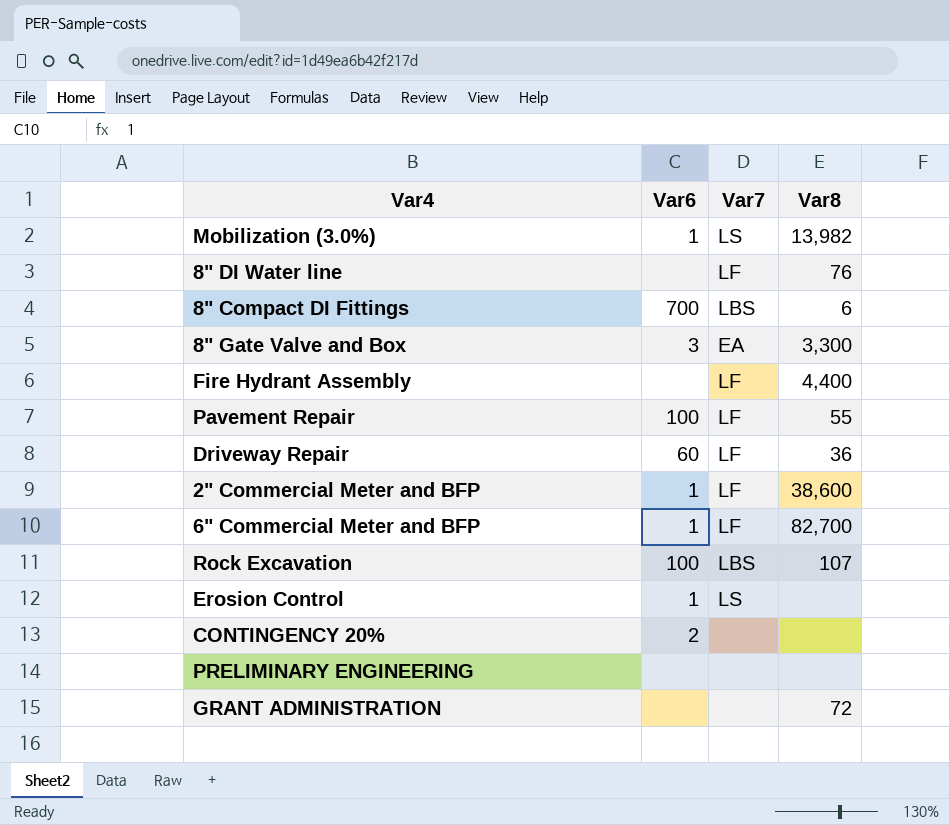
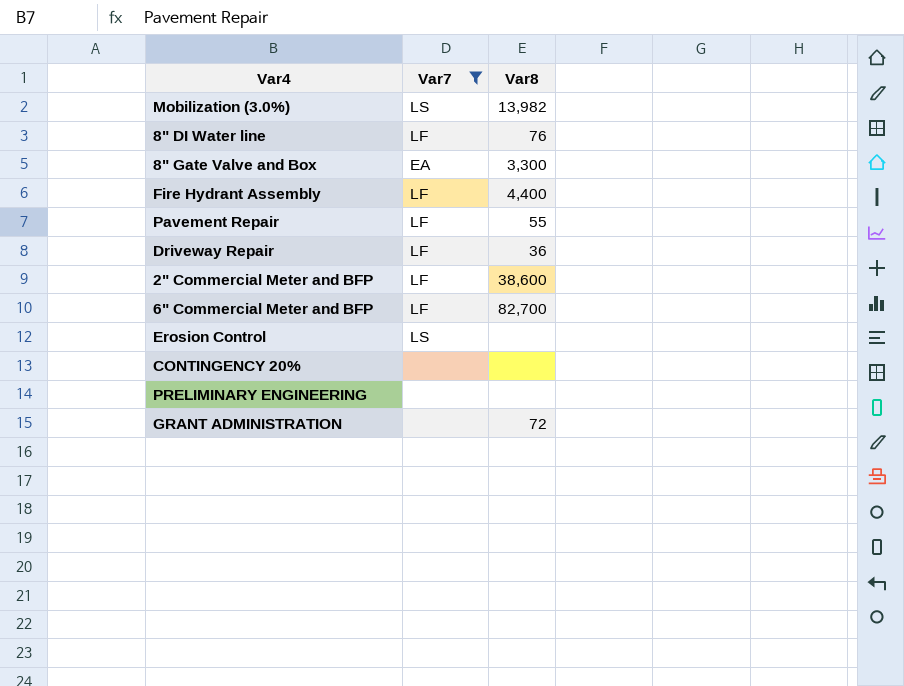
filter: none -> Var7 != LBS
column Var6 | position: 2 -> none

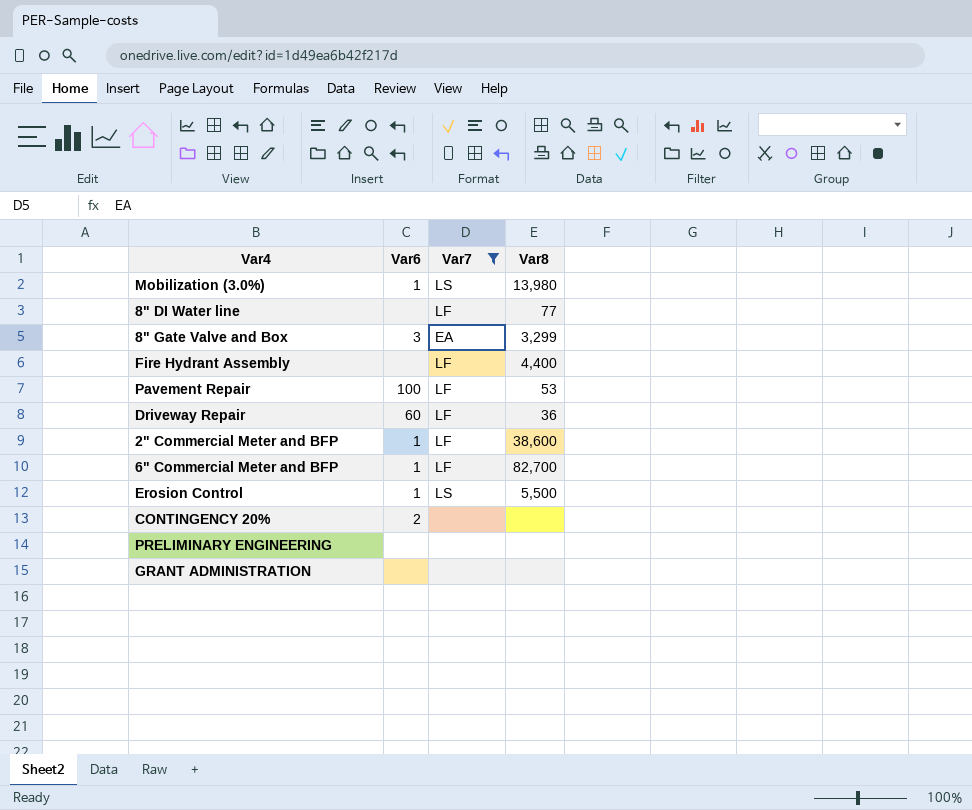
column Var6 | position: none -> 2
Mobilization (3.0%) | Var8: 13,982 -> 13,980
8" DI Water line | Var8: 76 -> 77
8" Gate Valve and Box | Var8: 3,300 -> 3,299
Pavement Repair | Var8: 55 -> 53
Erosion Control | Var8: none -> 5,500
GRANT ADMINISTRATION | Var8: 72 -> none

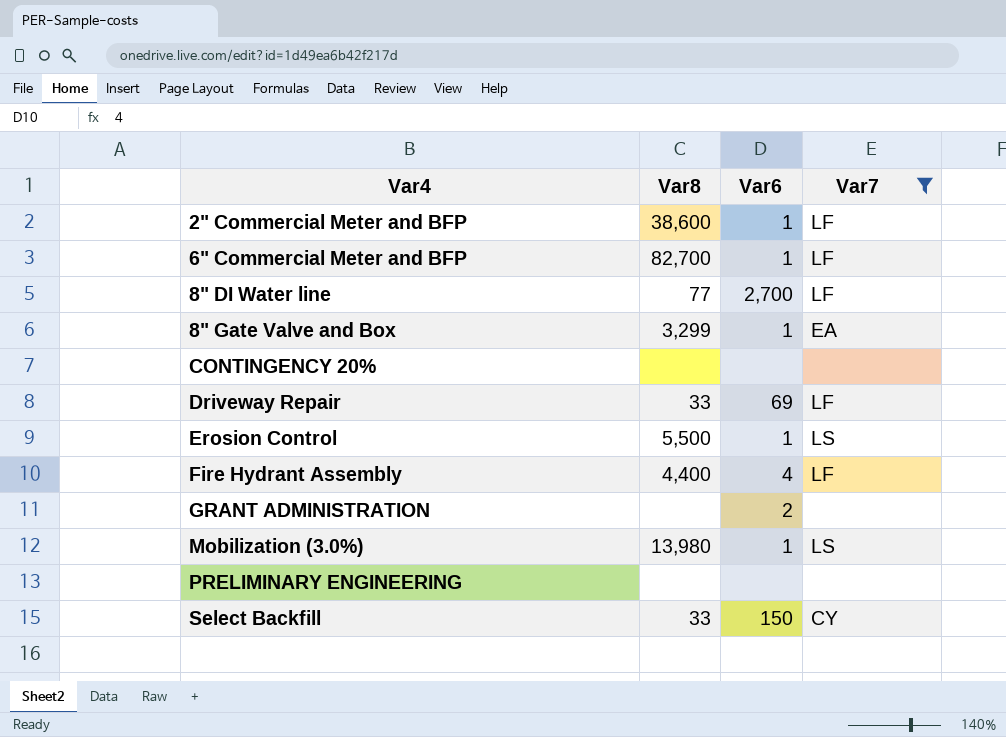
row order: none -> Var4 ascending
column Var8 | position: 4 -> 2
row Pavement Repair: 100 | LF | 53 -> none
8" DI Water line | Var6: none -> 2,700
8" Gate Valve and Box | Var6: 3 -> 1
CONTINGENCY 20% | Var6: 2 -> none
Driveway Repair | Var8: 36 -> 33
Driveway Repair | Var6: 60 -> 69
Fire Hydrant Assembly | Var6: none -> 4
GRANT ADMINISTRATION | Var6: none -> 2
row Select Backfill: none -> 33 | 150 | CY

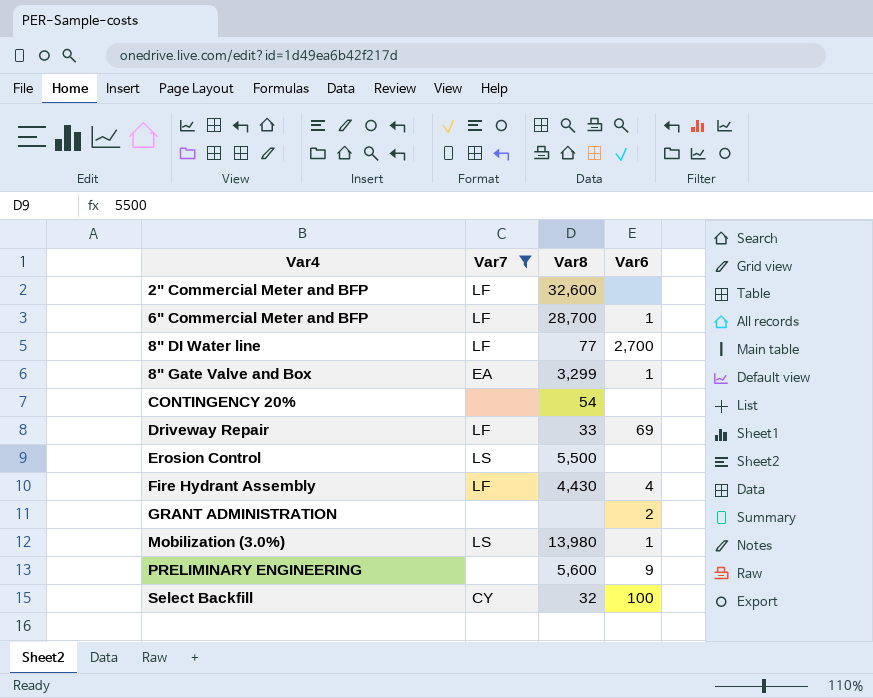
column Var7 | position: 4 -> 2
2" Commercial Meter and BFP | Var8: 38,600 -> 32,600
2" Commercial Meter and BFP | Var6: 1 -> none
6" Commercial Meter and BFP | Var8: 82,700 -> 28,700
CONTINGENCY 20% | Var8: none -> 54
Erosion Control | Var6: 1 -> none
Fire Hydrant Assembly | Var8: 4,400 -> 4,430
PRELIMINARY ENGINEERING | Var8: none -> 5,600
PRELIMINARY ENGINEERING | Var6: none -> 9
Select Backfill | Var8: 33 -> 32
Select Backfill | Var6: 150 -> 100

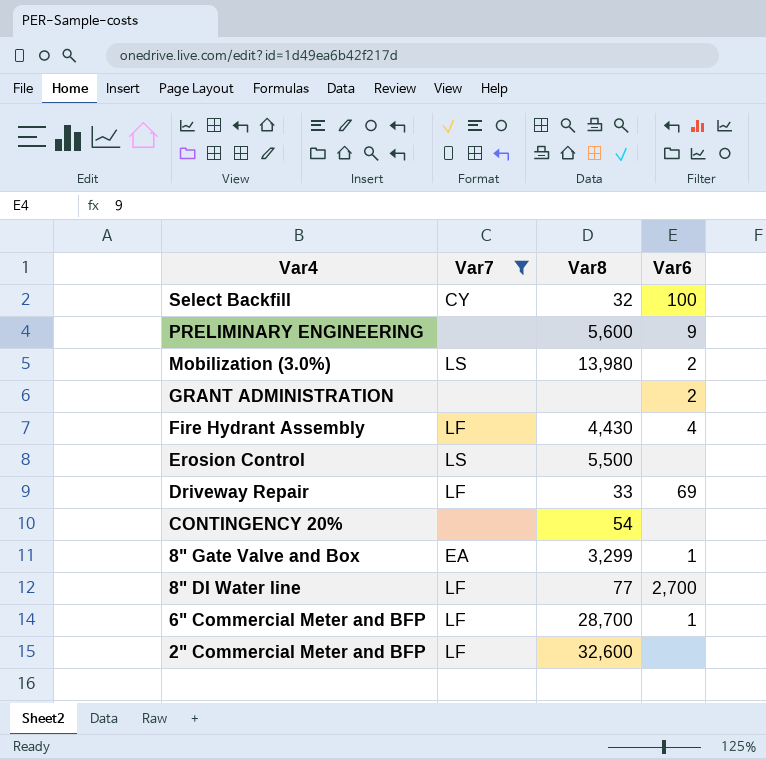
row order: Var4 ascending -> Var4 descending
Mobilization (3.0%) | Var6: 1 -> 2

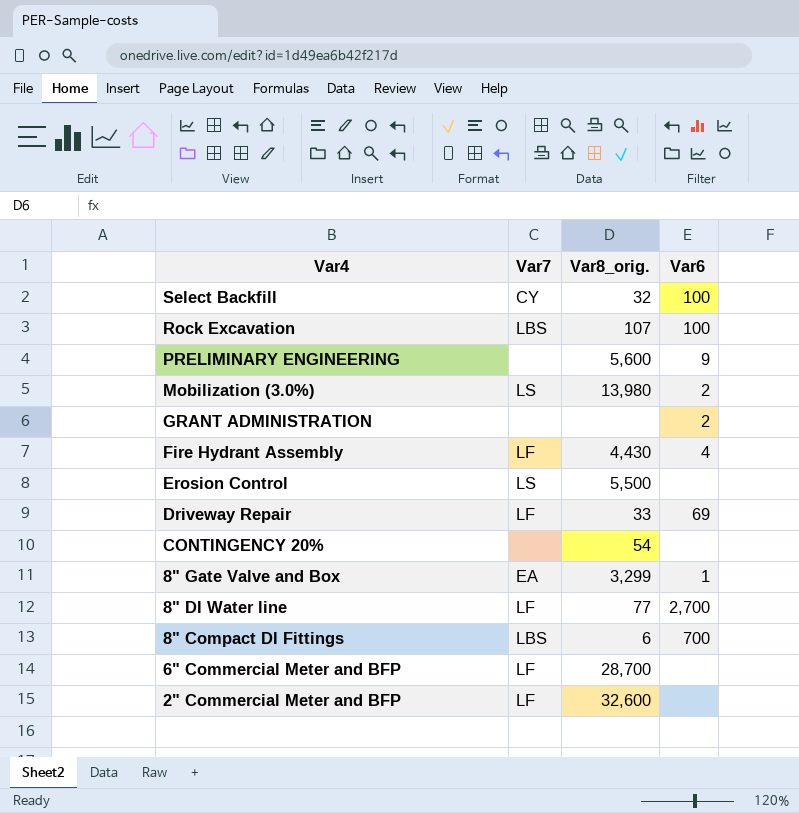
filter: Var7 != LBS -> none
column name: Var8 -> Var8_orig.
6" Commercial Meter and BFP | Var6: 1 -> none

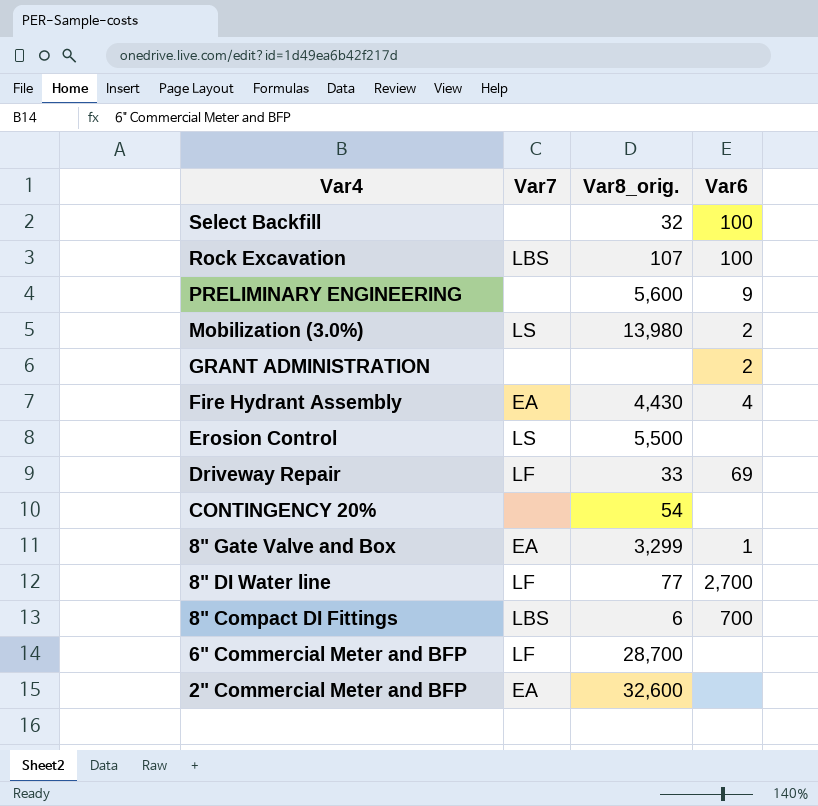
Select Backfill | Var7: CY -> none
Fire Hydrant Assembly | Var7: LF -> EA
2" Commercial Meter and BFP | Var7: LF -> EA

